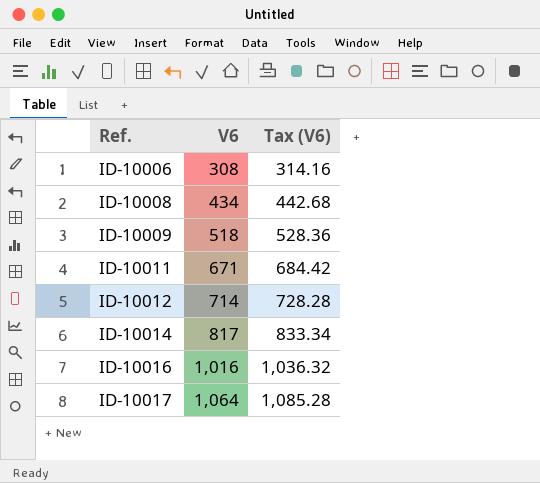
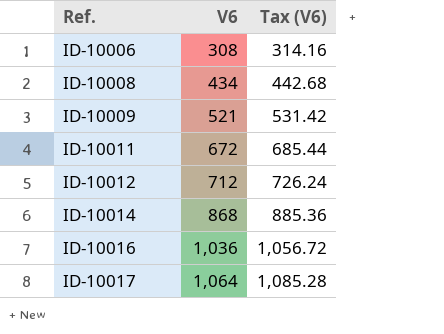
ID-10009 | V6: 518 -> 521
ID-10009 | Tax (V6): 528.36 -> 531.42
ID-10011 | V6: 671 -> 672
ID-10011 | Tax (V6): 684.42 -> 685.44
ID-10012 | V6: 714 -> 712
ID-10012 | Tax (V6): 728.28 -> 726.24
ID-10014 | V6: 817 -> 868
ID-10014 | Tax (V6): 833.34 -> 885.36
ID-10016 | V6: 1,016 -> 1,036
ID-10016 | Tax (V6): 1,036.32 -> 1,056.72

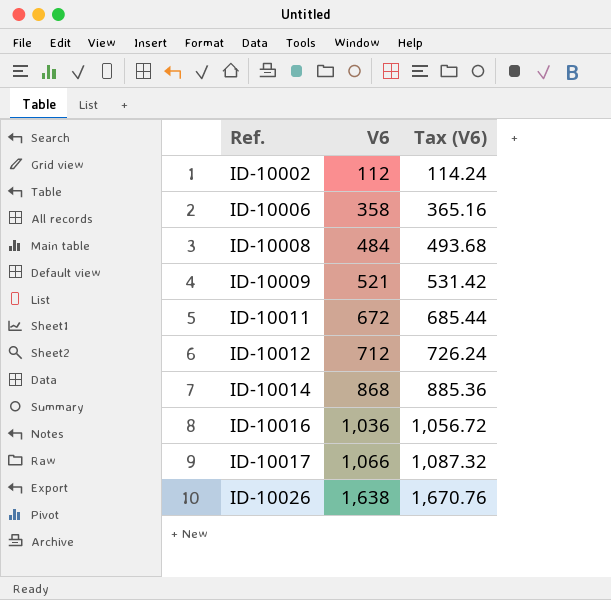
row ID-10002: none -> 112 | 114.24
ID-10006 | V6: 308 -> 358
ID-10006 | Tax (V6): 314.16 -> 365.16
ID-10008 | V6: 434 -> 484
ID-10008 | Tax (V6): 442.68 -> 493.68
ID-10017 | V6: 1,064 -> 1,066
ID-10017 | Tax (V6): 1,085.28 -> 1,087.32
row ID-10026: none -> 1,638 | 1,670.76

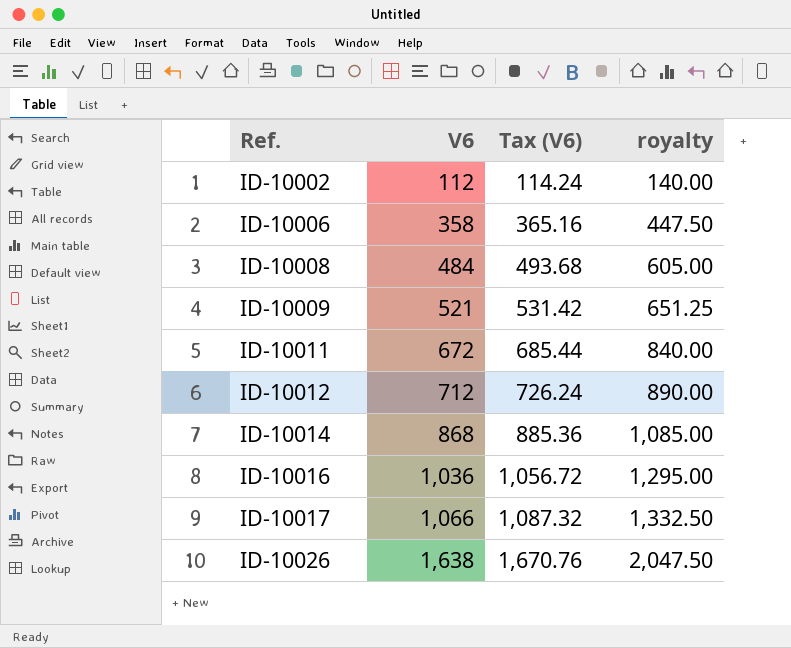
column royalty | formula: none -> [V6] * 1.25

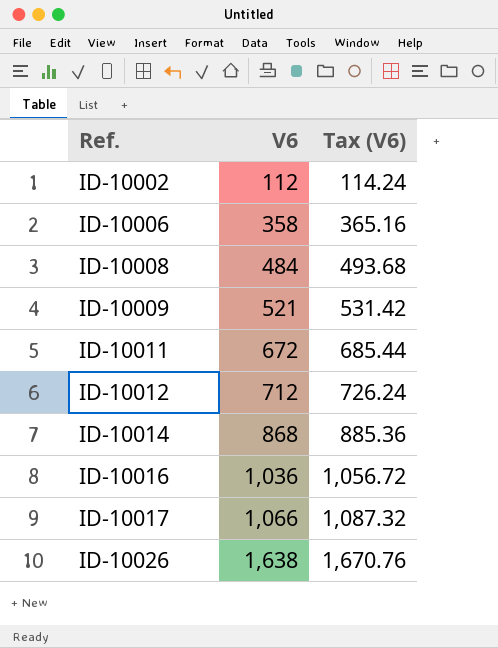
column royalty | formula: [V6] * 1.25 -> none

